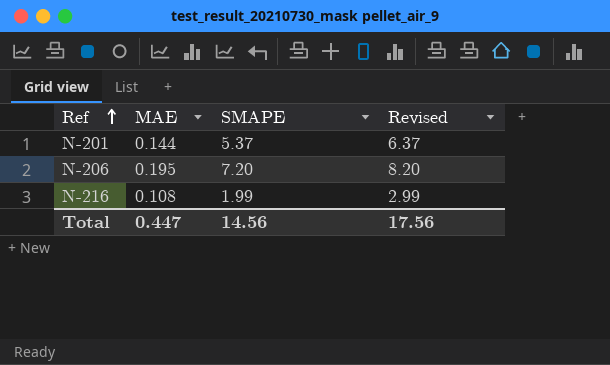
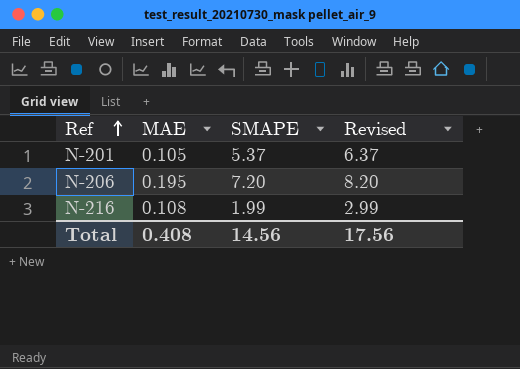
N-201 | MAE: 0.144 -> 0.105
Total | MAE: 0.447 -> 0.408

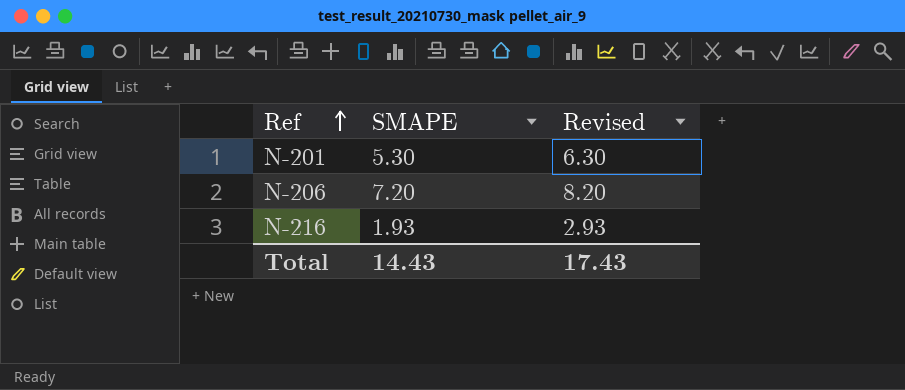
column MAE | position: 2 -> none
N-201 | SMAPE: 5.37 -> 5.30
N-201 | Revised: 6.37 -> 6.30
N-216 | SMAPE: 1.99 -> 1.93
N-216 | Revised: 2.99 -> 2.93
Total | SMAPE: 14.56 -> 14.43
Total | Revised: 17.56 -> 17.43

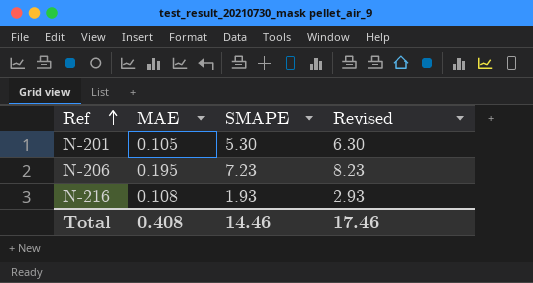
column MAE | position: none -> 2
N-206 | SMAPE: 7.20 -> 7.23
N-206 | Revised: 8.20 -> 8.23
Total | SMAPE: 14.43 -> 14.46
Total | Revised: 17.43 -> 17.46

